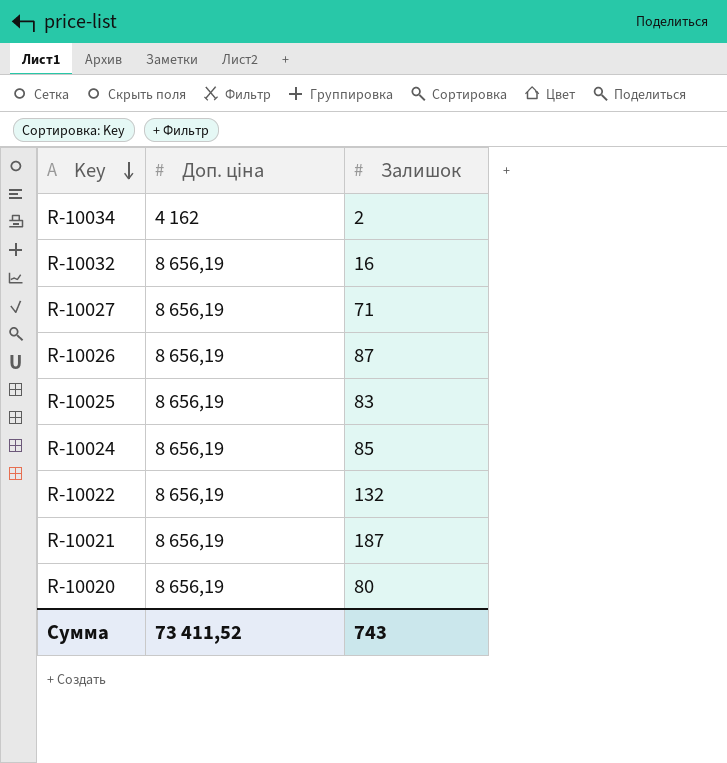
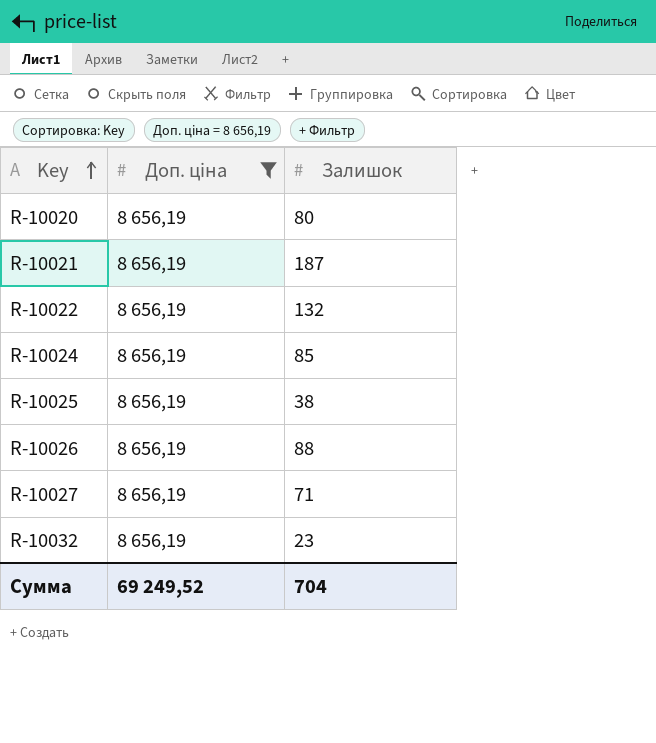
filter: none -> Доп. ціна = 8 656,19
row order: Key descending -> Key ascending
R-10025 | Залишок: 83 -> 38
R-10026 | Залишок: 87 -> 88
R-10032 | Залишок: 16 -> 23
Сумма | Доп. ціна: 73 411,52 -> 69 249,52
Сумма | Залишок: 743 -> 704

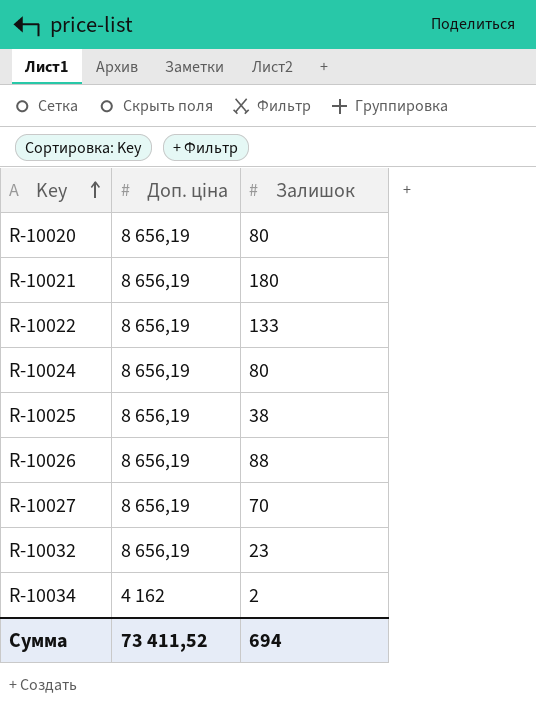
filter: Доп. ціна = 8 656,19 -> none
R-10021 | Залишок: 187 -> 180
R-10022 | Залишок: 132 -> 133
R-10024 | Залишок: 85 -> 80
R-10027 | Залишок: 71 -> 70
Сумма | Доп. ціна: 69 249,52 -> 73 411,52
Сумма | Залишок: 704 -> 694

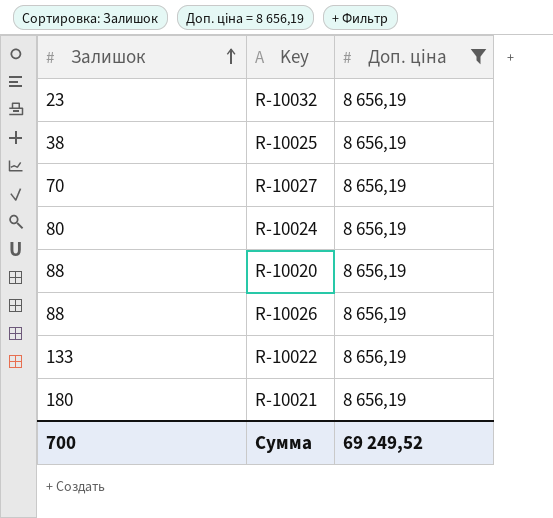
filter: none -> Доп. ціна = 8 656,19
row order: Key ascending -> Залишок ascending
column Залишок | position: 3 -> 1
R-10020 | Залишок: 80 -> 88
Сумма | Залишок: 694 -> 700
Сумма | Доп. ціна: 73 411,52 -> 69 249,52

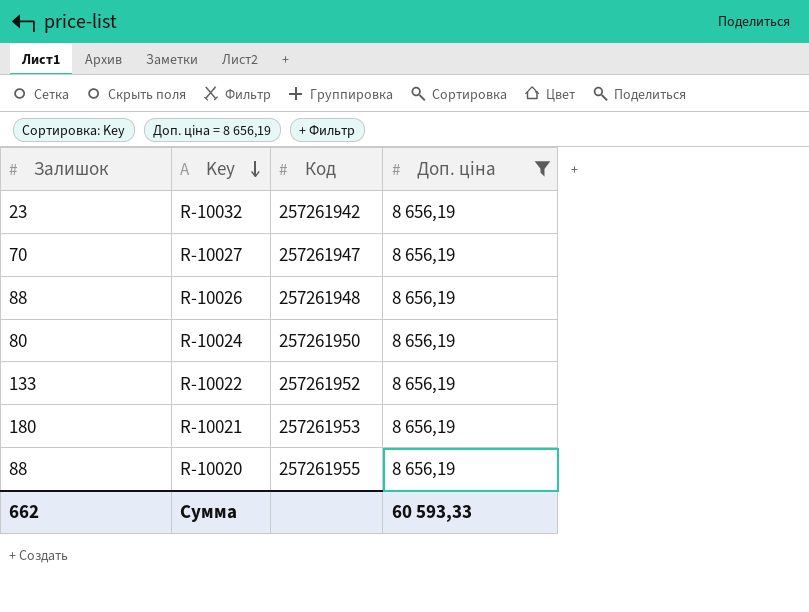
row order: Залишок ascending -> Key descending
column Код | position: none -> 3
row R-10025: 38 | 8 656,19 -> none
Сумма | Залишок: 700 -> 662
Сумма | Доп. ціна: 69 249,52 -> 60 593,33

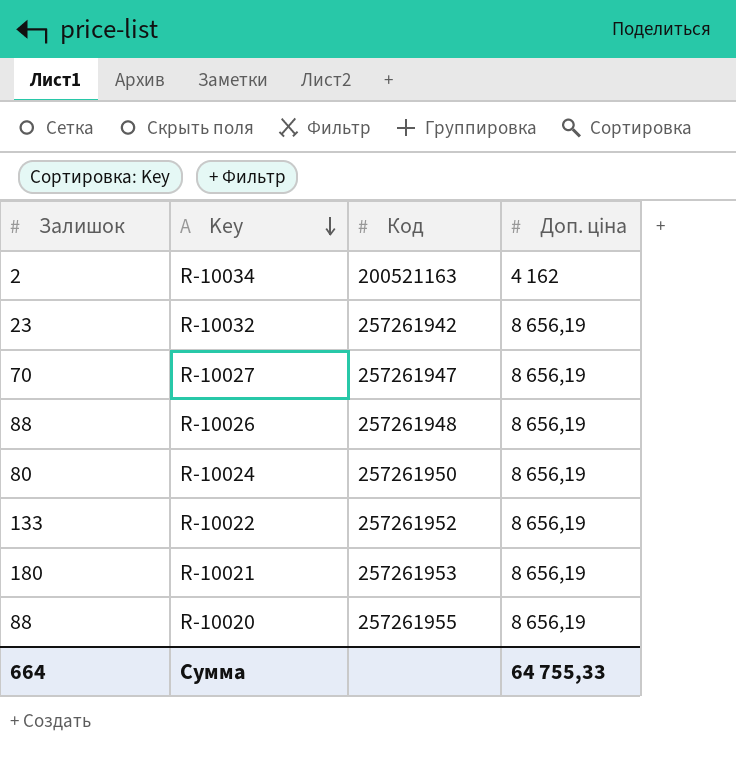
filter: Доп. ціна = 8 656,19 -> none
Сумма | Залишок: 662 -> 664
Сумма | Доп. ціна: 60 593,33 -> 64 755,33

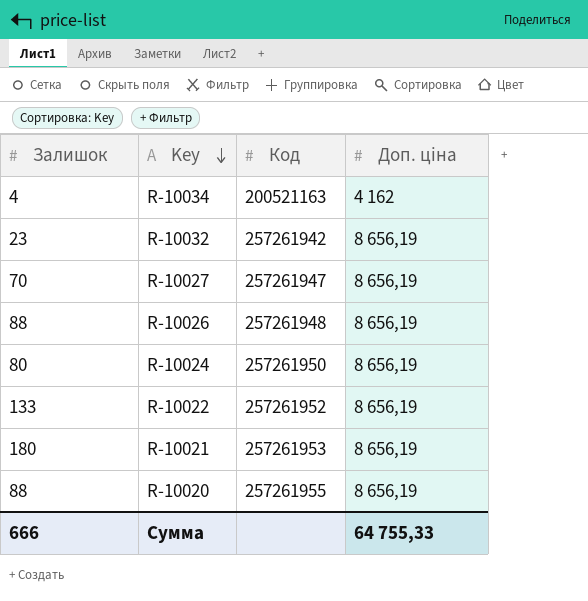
R-10034 | Залишок: 2 -> 4
Сумма | Залишок: 664 -> 666

